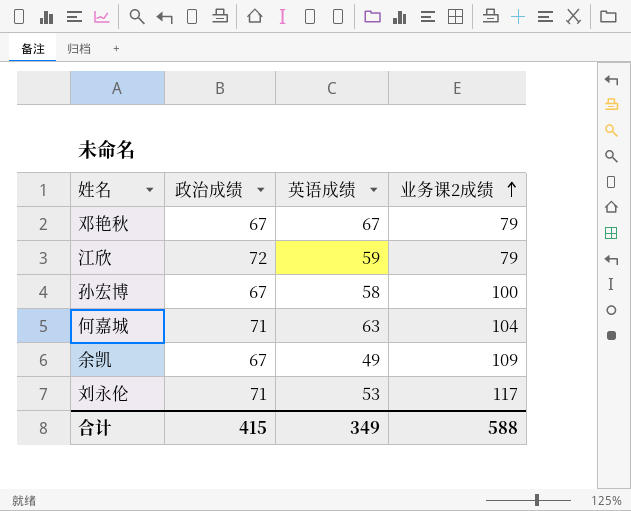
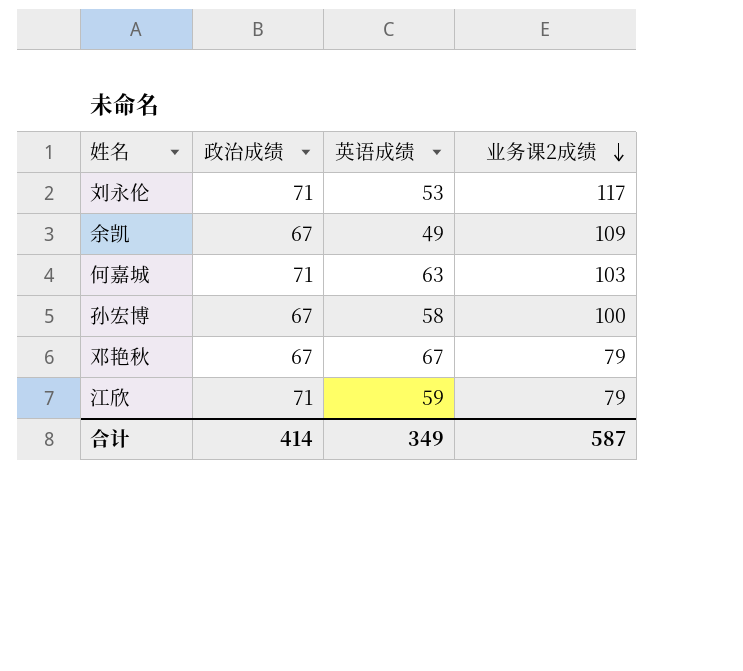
row order: 业务课2成绩 ascending -> 业务课2成绩 descending
何嘉城 | 业务课2成绩: 104 -> 103
江欣 | 政治成绩: 72 -> 71
合计 | 政治成绩: 415 -> 414
合计 | 业务课2成绩: 588 -> 587

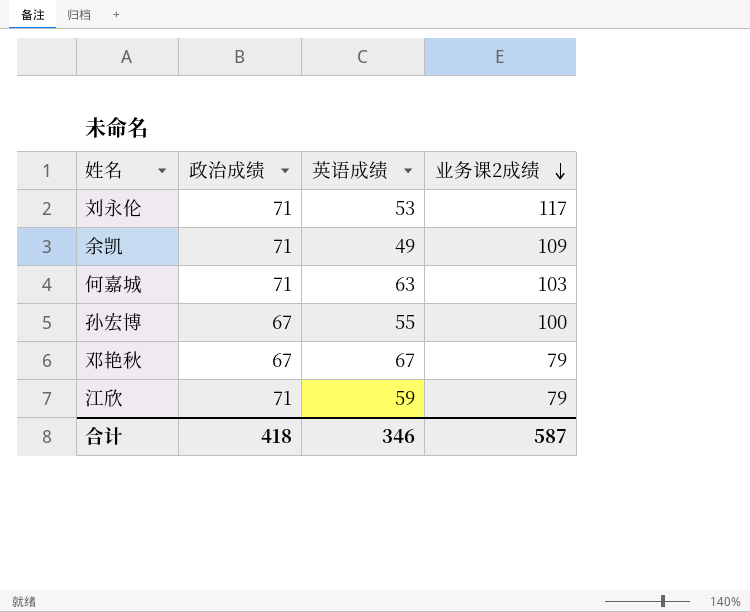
余凯 | 政治成绩: 67 -> 71
孙宏博 | 英语成绩: 58 -> 55
合计 | 政治成绩: 414 -> 418
合计 | 英语成绩: 349 -> 346

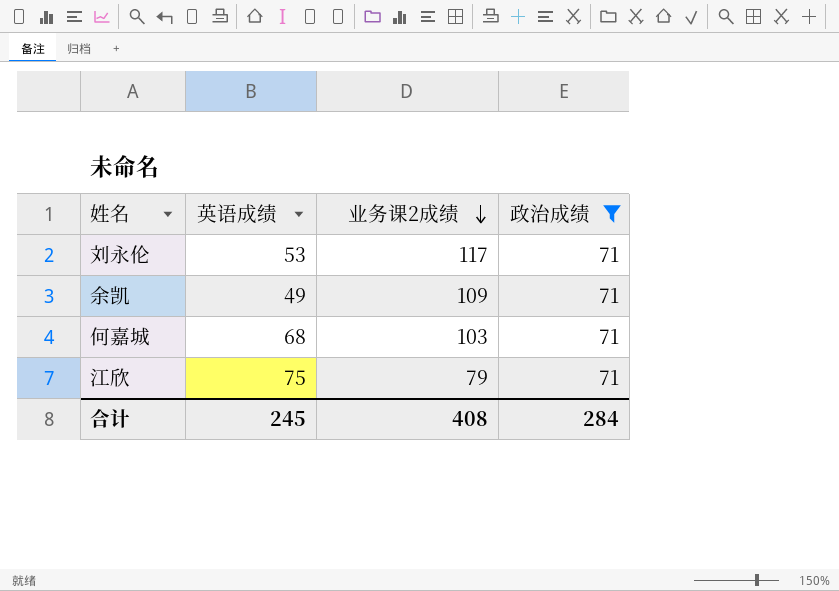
filter: none -> 政治成绩 = 71
column 政治成绩 | position: 2 -> 4
何嘉城 | 英语成绩: 63 -> 68
江欣 | 英语成绩: 59 -> 75
合计 | 英语成绩: 346 -> 245
合计 | 业务课2成绩: 587 -> 408
合计 | 政治成绩: 418 -> 284

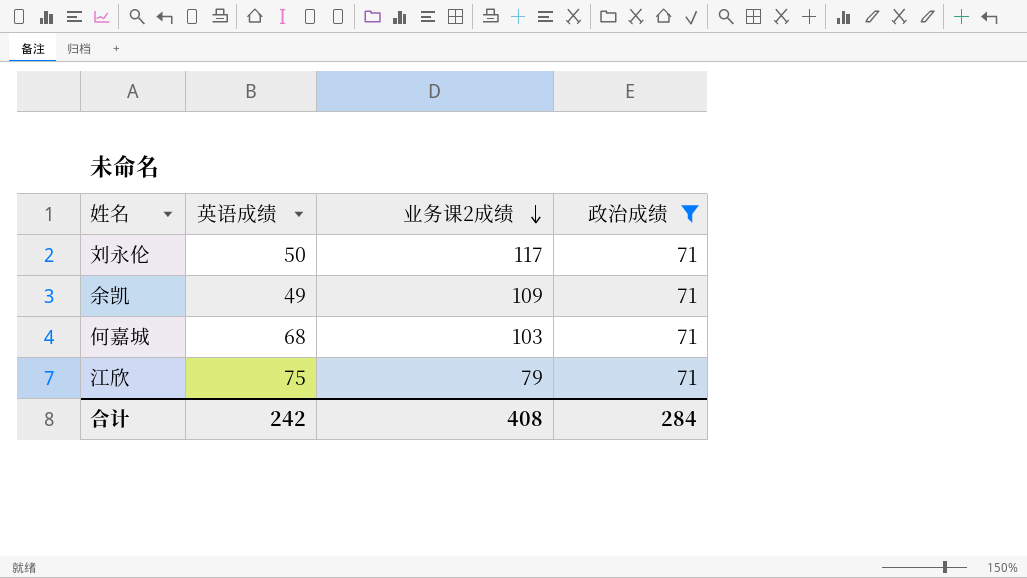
刘永伦 | 英语成绩: 53 -> 50
合计 | 英语成绩: 245 -> 242

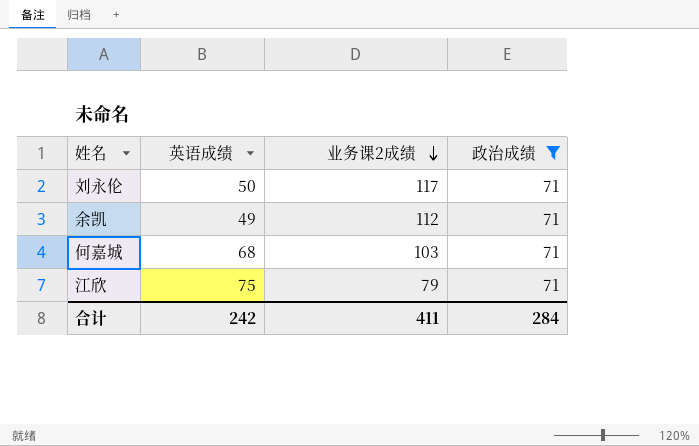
余凯 | 业务课2成绩: 109 -> 112
合计 | 业务课2成绩: 408 -> 411

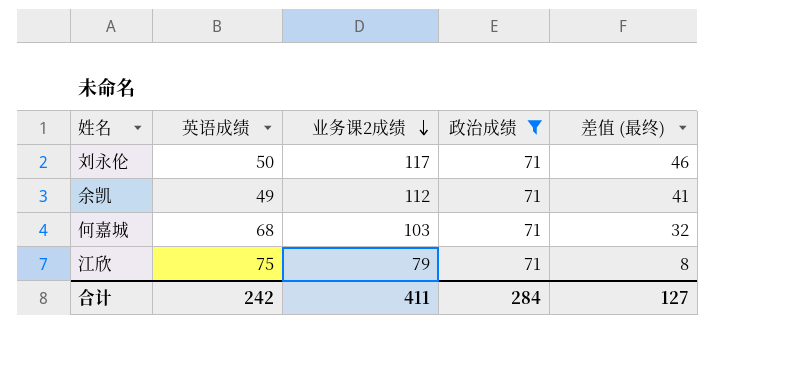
column 差值 (最终) | formula: none -> [业务课2成绩] - [政治成绩]

